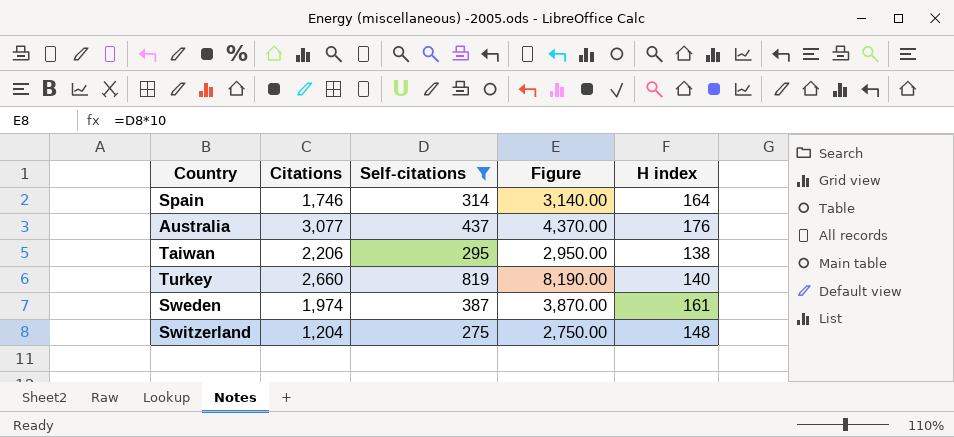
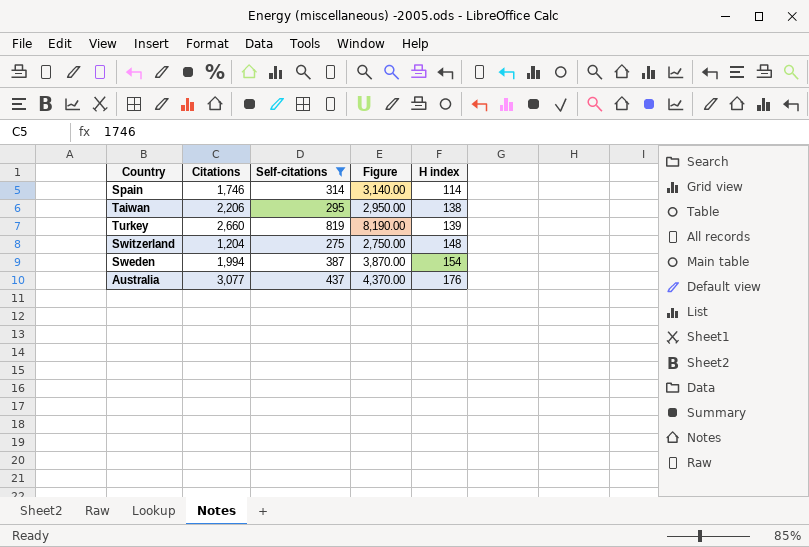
row order: none -> H index ascending
Spain | H index: 164 -> 114
Turkey | H index: 140 -> 139
Sweden | Citations: 1,974 -> 1,994
Sweden | H index: 161 -> 154

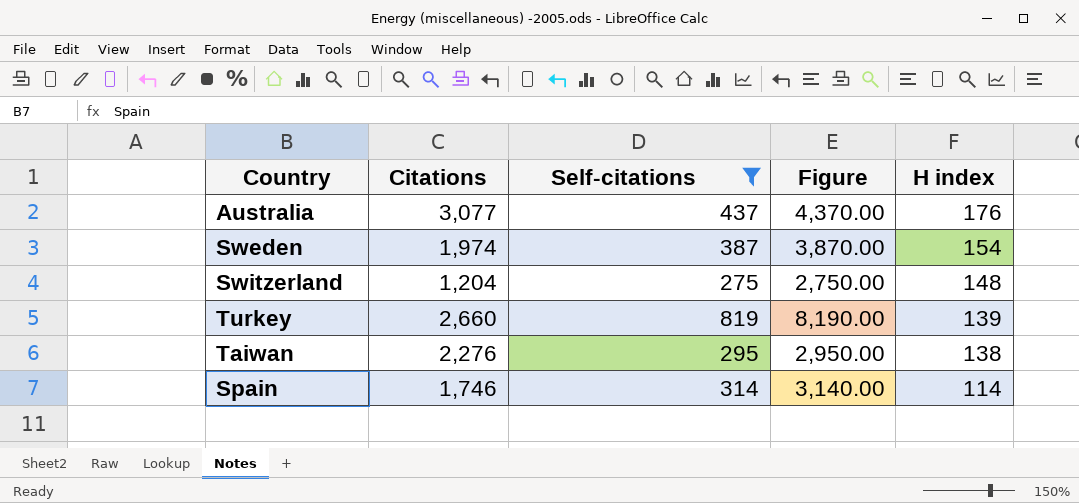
row order: H index ascending -> H index descending
Sweden | Citations: 1,994 -> 1,974
Taiwan | Citations: 2,206 -> 2,276

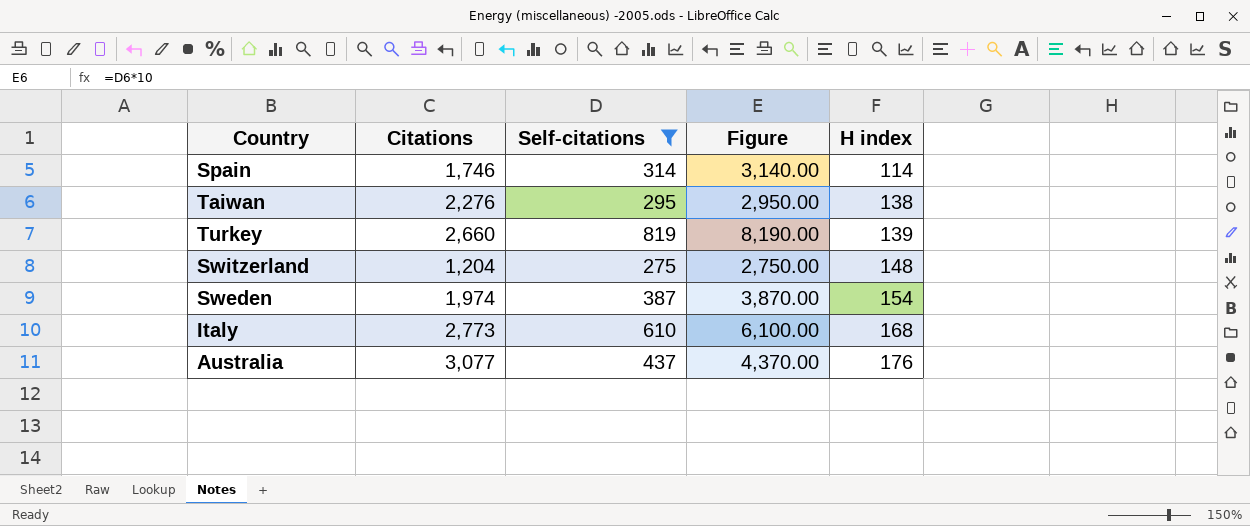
row order: H index descending -> H index ascending
row Italy: none -> 2,773 | 610 | 6,100.00 | 168

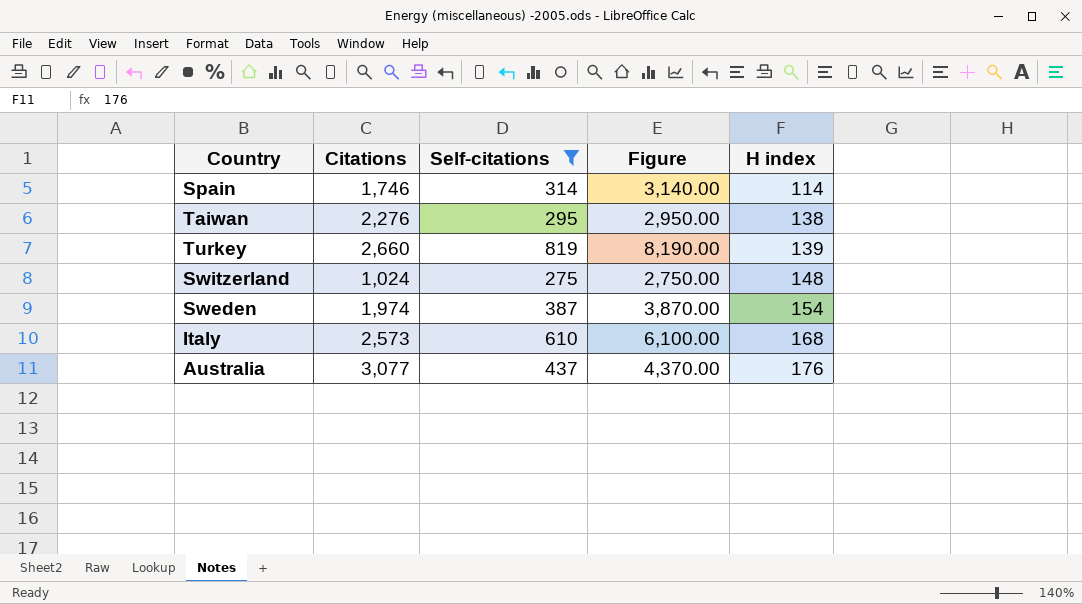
Switzerland | Citations: 1,204 -> 1,024
Italy | Citations: 2,773 -> 2,573

